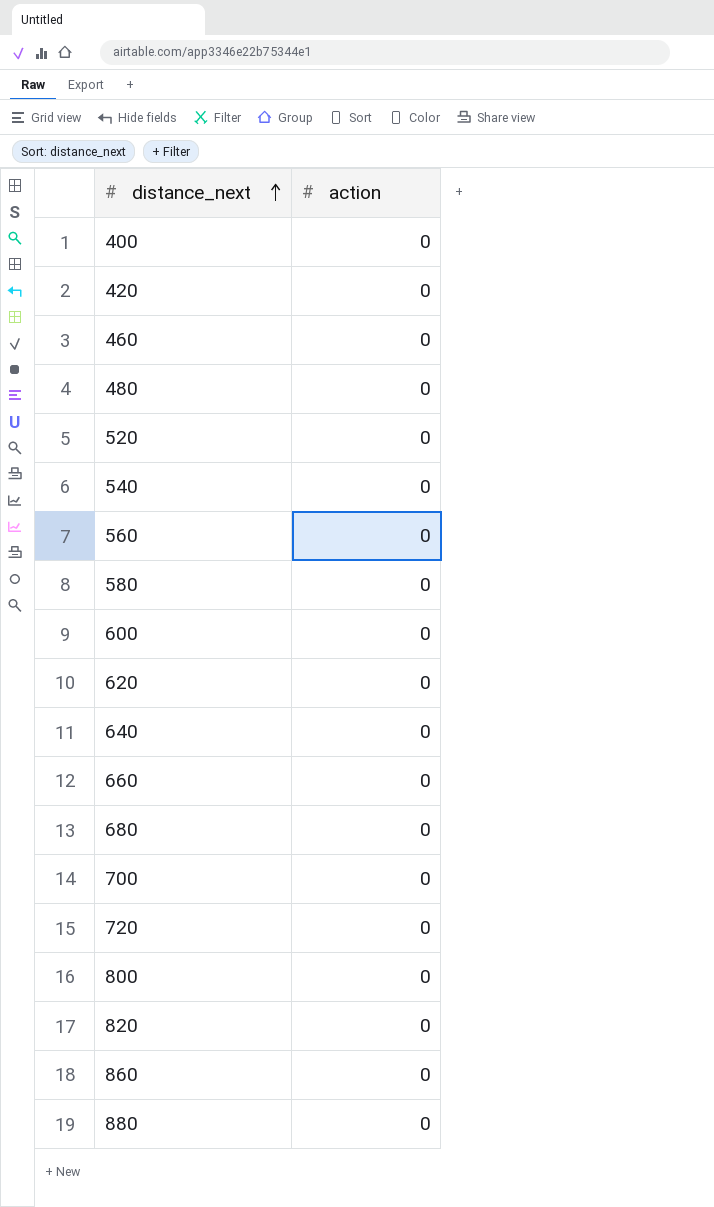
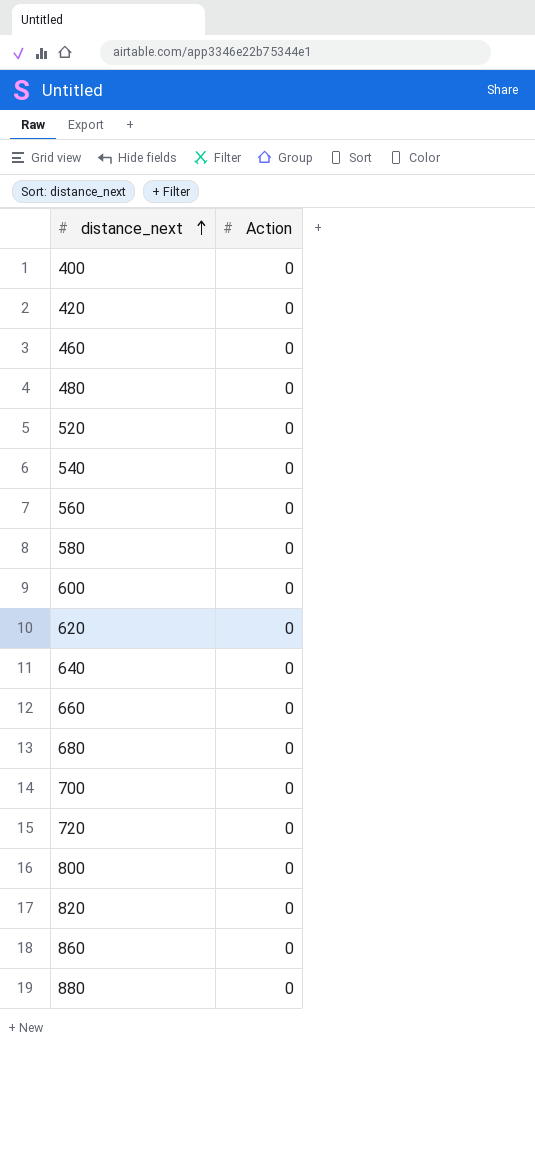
column name: action -> Action

